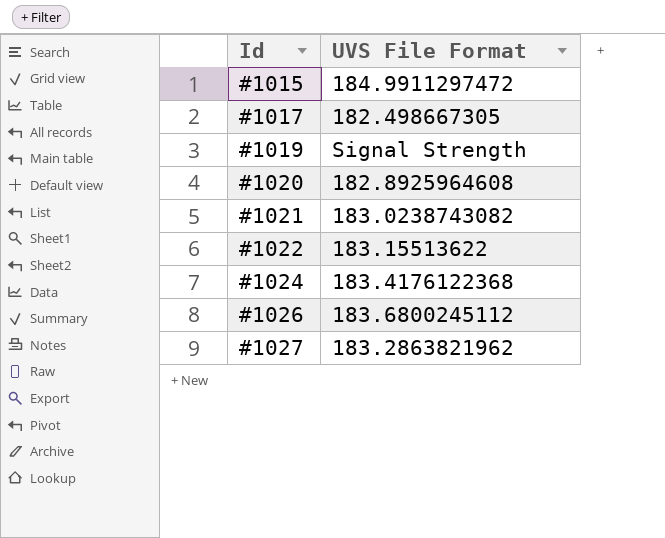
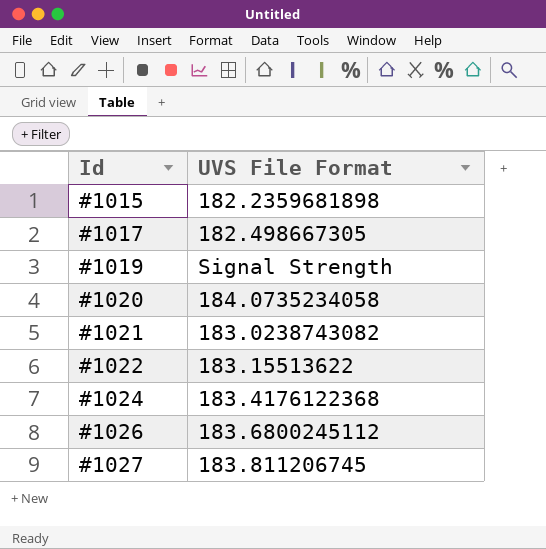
#1015 | UVS File Format: 184.9911297472 -> 182.2359681898
#1020 | UVS File Format: 182.8925964608 -> 184.0735234058
#1027 | UVS File Format: 183.2863821962 -> 183.811206745

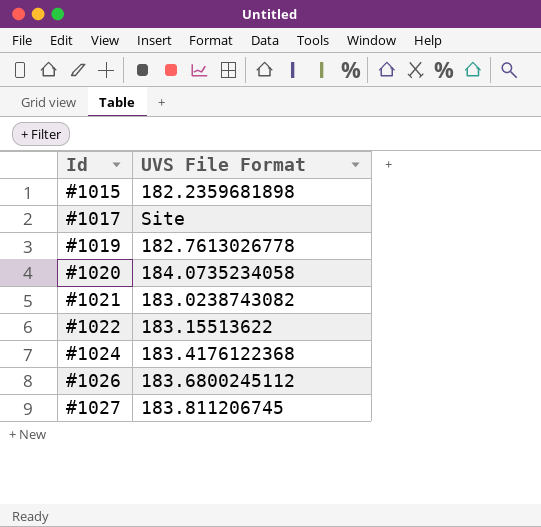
#1017 | UVS File Format: 182.498667305 -> Site
#1019 | UVS File Format: Signal Strength -> 182.7613026778

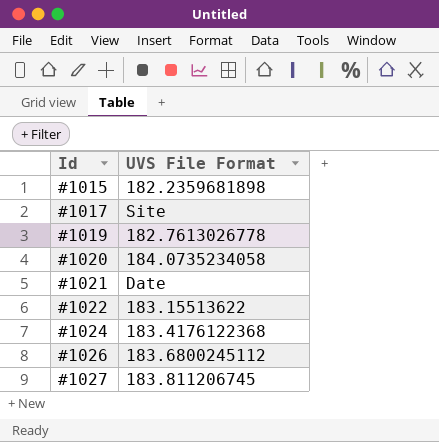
#1021 | UVS File Format: 183.0238743082 -> Date

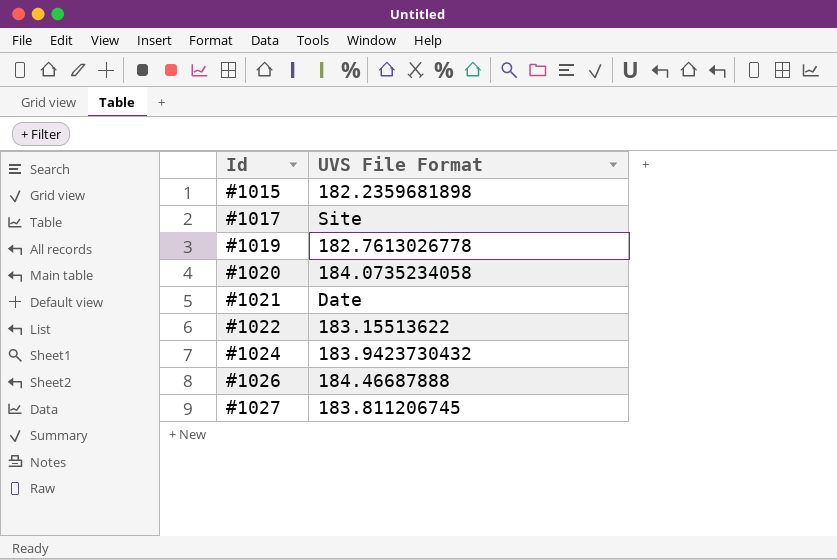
#1024 | UVS File Format: 183.4176122368 -> 183.9423730432
#1026 | UVS File Format: 183.6800245112 -> 184.46687888

